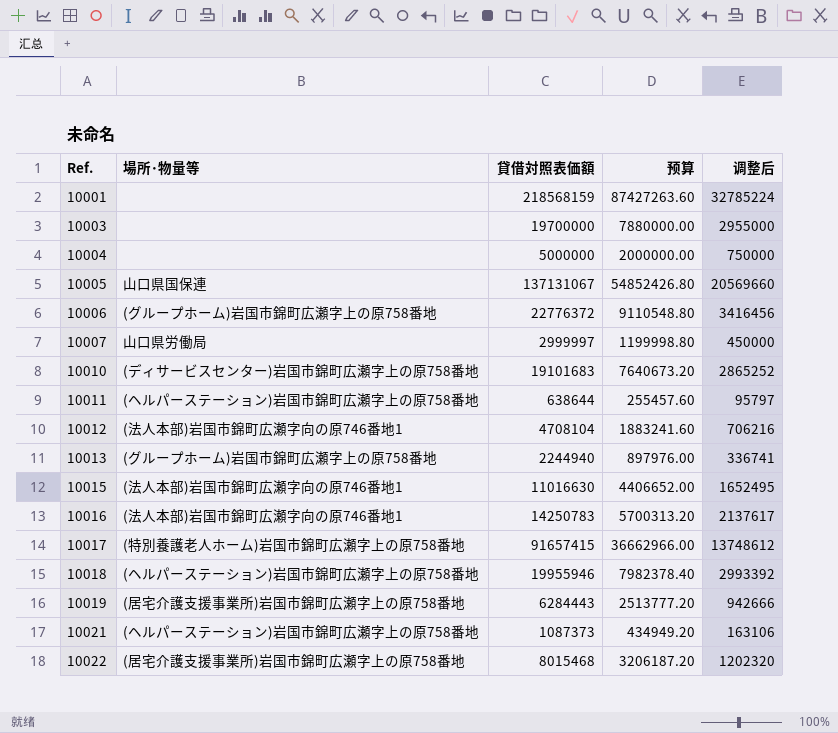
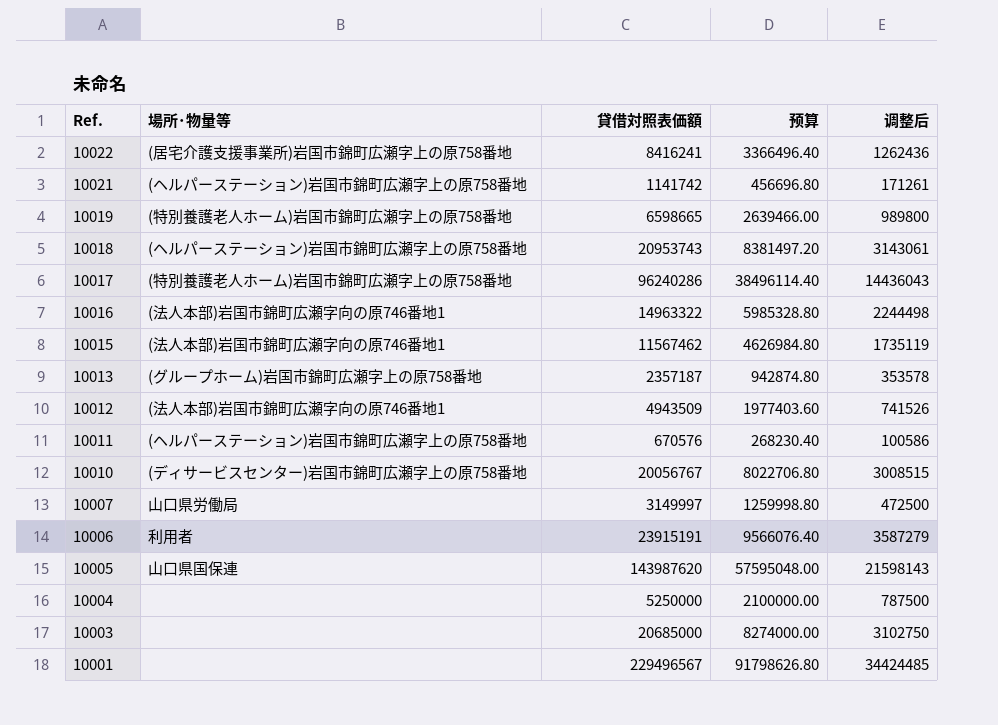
row order: Ref. ascending -> Ref. descending
10022 | 貸借対照表価額: 8015468 -> 8416241
10022 | 预算: 3206187.20 -> 3366496.40
10022 | 调整后: 1202320 -> 1262436
10021 | 貸借対照表価額: 1087373 -> 1141742
10021 | 预算: 434949.20 -> 456696.80
10021 | 调整后: 163106 -> 171261
10019 | 場所･物量等: (居宅介護支援事業所)岩国市錦町広瀬字上の原758番地 -> (特別養護老人ホーム)岩国市錦町広瀬字上の原758番地
10019 | 貸借対照表価額: 6284443 -> 6598665
10019 | 预算: 2513777.20 -> 2639466.00
10019 | 调整后: 942666 -> 989800
10018 | 貸借対照表価額: 19955946 -> 20953743
10018 | 预算: 7982378.40 -> 8381497.20
10018 | 调整后: 2993392 -> 3143061
10017 | 貸借対照表価額: 91657415 -> 96240286
10017 | 预算: 36662966.00 -> 38496114.40
10017 | 调整后: 13748612 -> 14436043
10016 | 貸借対照表価額: 14250783 -> 14963322
10016 | 预算: 5700313.20 -> 5985328.80
10016 | 调整后: 2137617 -> 2244498
10015 | 貸借対照表価額: 11016630 -> 11567462
10015 | 预算: 4406652.00 -> 4626984.80
10015 | 调整后: 1652495 -> 1735119
10013 | 貸借対照表価額: 2244940 -> 2357187
10013 | 预算: 897976.00 -> 942874.80
10013 | 调整后: 336741 -> 353578
10012 | 貸借対照表価額: 4708104 -> 4943509
10012 | 预算: 1883241.60 -> 1977403.60
10012 | 调整后: 706216 -> 741526
10011 | 貸借対照表価額: 638644 -> 670576
10011 | 预算: 255457.60 -> 268230.40
10011 | 调整后: 95797 -> 100586
10010 | 貸借対照表価額: 19101683 -> 20056767
10010 | 预算: 7640673.20 -> 8022706.80
10010 | 调整后: 2865252 -> 3008515
10007 | 貸借対照表価額: 2999997 -> 3149997
10007 | 预算: 1199998.80 -> 1259998.80
10007 | 调整后: 450000 -> 472500
10006 | 場所･物量等: (グループホーム)岩国市錦町広瀬字上の原758番地 -> 利用者
10006 | 貸借対照表価額: 22776372 -> 23915191
10006 | 预算: 9110548.80 -> 9566076.40
10006 | 调整后: 3416456 -> 3587279
10005 | 貸借対照表価額: 137131067 -> 143987620
10005 | 预算: 54852426.80 -> 57595048.00
10005 | 调整后: 20569660 -> 21598143
10004 | 貸借対照表価額: 5000000 -> 5250000
10004 | 预算: 2000000.00 -> 2100000.00
10004 | 调整后: 750000 -> 787500
10003 | 貸借対照表価額: 19700000 -> 20685000
10003 | 预算: 7880000.00 -> 8274000.00
10003 | 调整后: 2955000 -> 3102750
10001 | 貸借対照表価額: 218568159 -> 229496567
10001 | 预算: 87427263.60 -> 91798626.80
10001 | 调整后: 32785224 -> 34424485

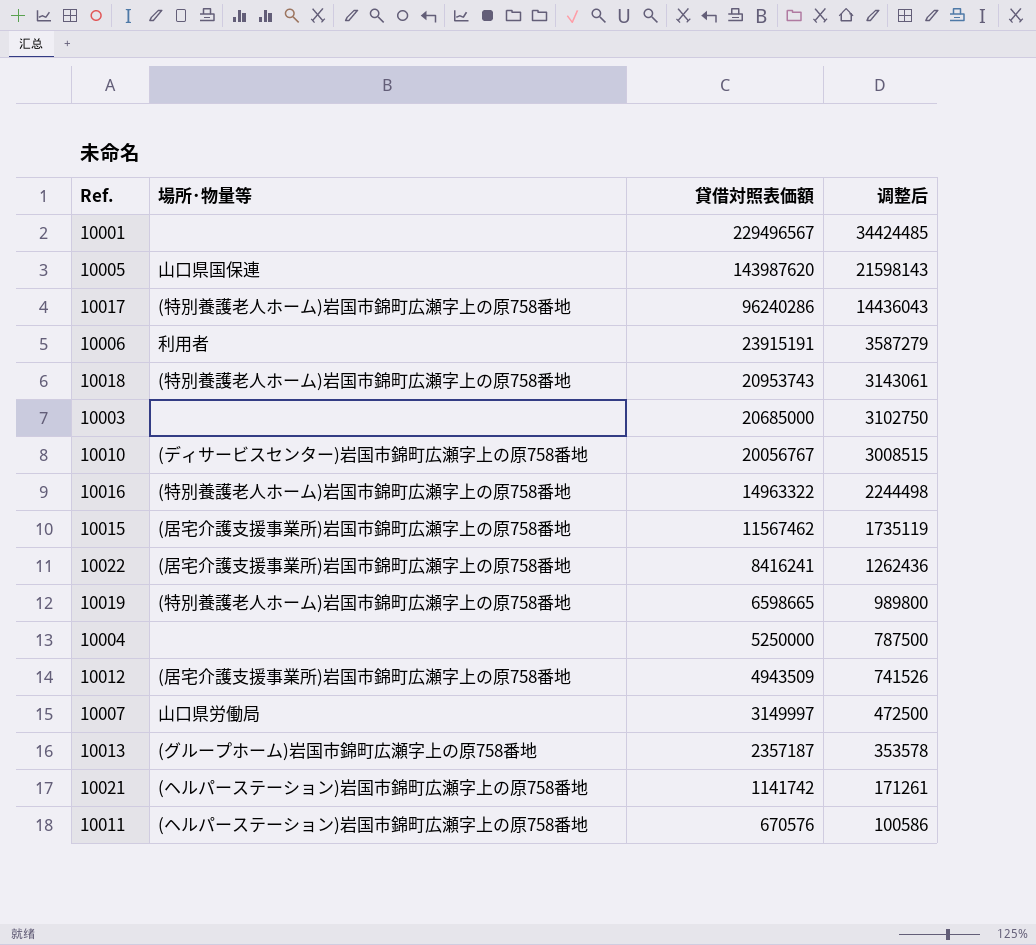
row order: Ref. descending -> 貸借対照表価額 descending
column 预算 | formula: [貸借対照表価額] * 0.4 -> none
10018 | 場所･物量等: (ヘルパーステーション)岩国市錦町広瀬字上の原758番地 -> (特別養護老人ホーム)岩国市錦町広瀬字上の原758番地
10016 | 場所･物量等: (法人本部)岩国市錦町広瀬字向の原746番地1 -> (特別養護老人ホーム)岩国市錦町広瀬字上の原758番地
10015 | 場所･物量等: (法人本部)岩国市錦町広瀬字向の原746番地1 -> (居宅介護支援事業所)岩国市錦町広瀬字上の原758番地
10012 | 場所･物量等: (法人本部)岩国市錦町広瀬字向の原746番地1 -> (居宅介護支援事業所)岩国市錦町広瀬字上の原758番地

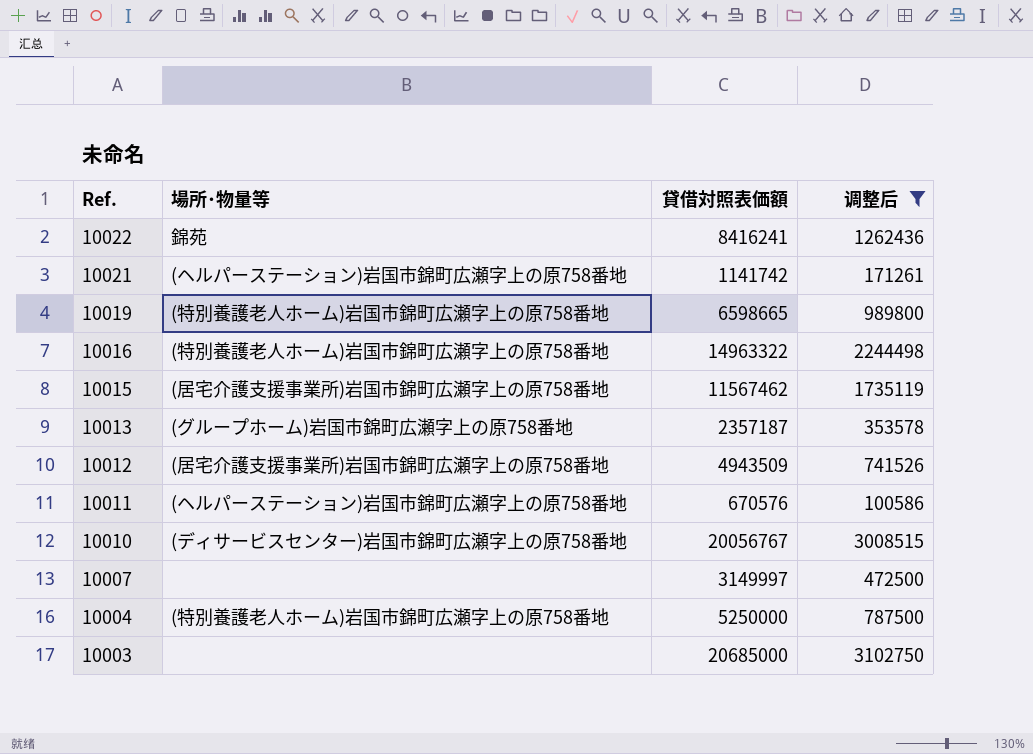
filter: none -> 调整后 <= 3102750
row order: 貸借対照表価額 descending -> Ref. descending
10022 | 場所･物量等: (居宅介護支援事業所)岩国市錦町広瀬字上の原758番地 -> 錦苑
10007 | 場所･物量等: 山口県労働局 -> none
10004 | 場所･物量等: none -> (特別養護老人ホーム)岩国市錦町広瀬字上の原758番地

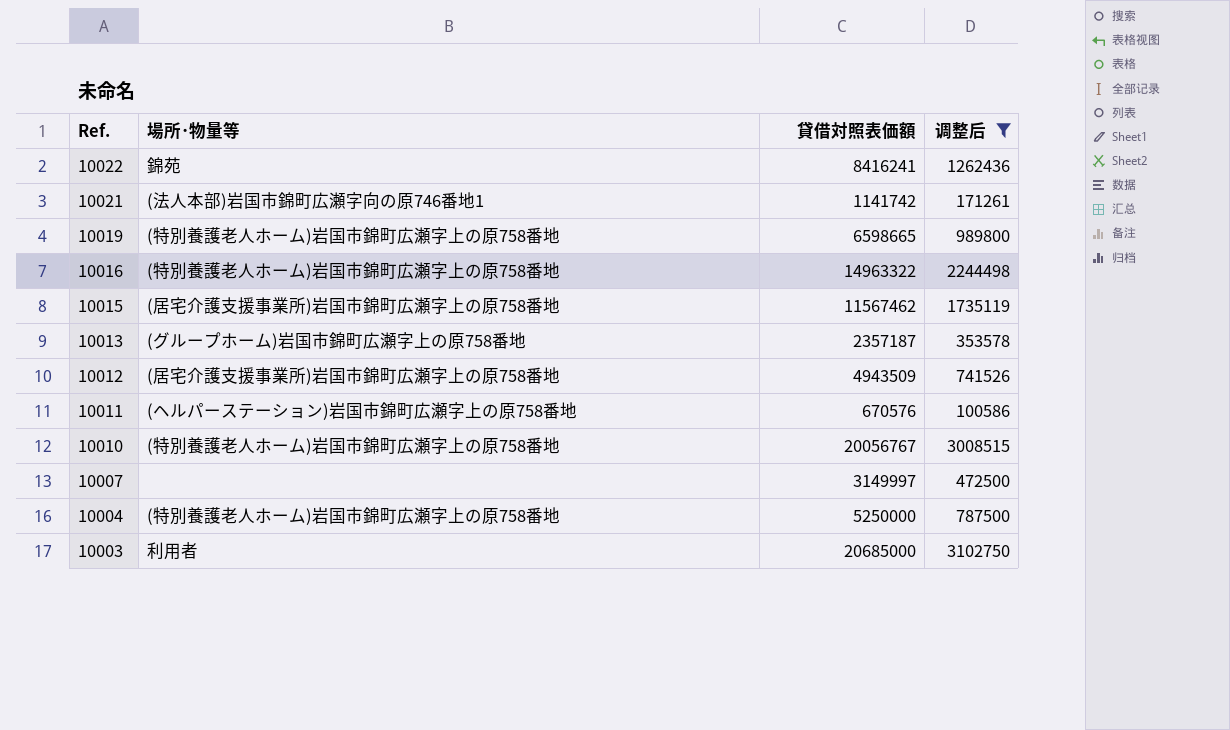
10021 | 場所･物量等: (ヘルパーステーション)岩国市錦町広瀬字上の原758番地 -> (法人本部)岩国市錦町広瀬字向の原746番地1
10010 | 場所･物量等: (ディサービスセンター)岩国市錦町広瀬字上の原758番地 -> (特別養護老人ホーム)岩国市錦町広瀬字上の原758番地
10003 | 場所･物量等: none -> 利用者

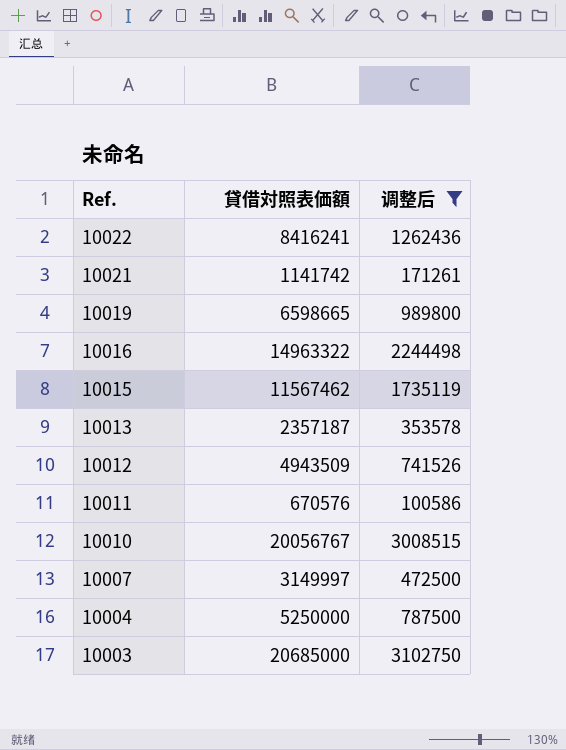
column 場所･物量等 | position: 2 -> none

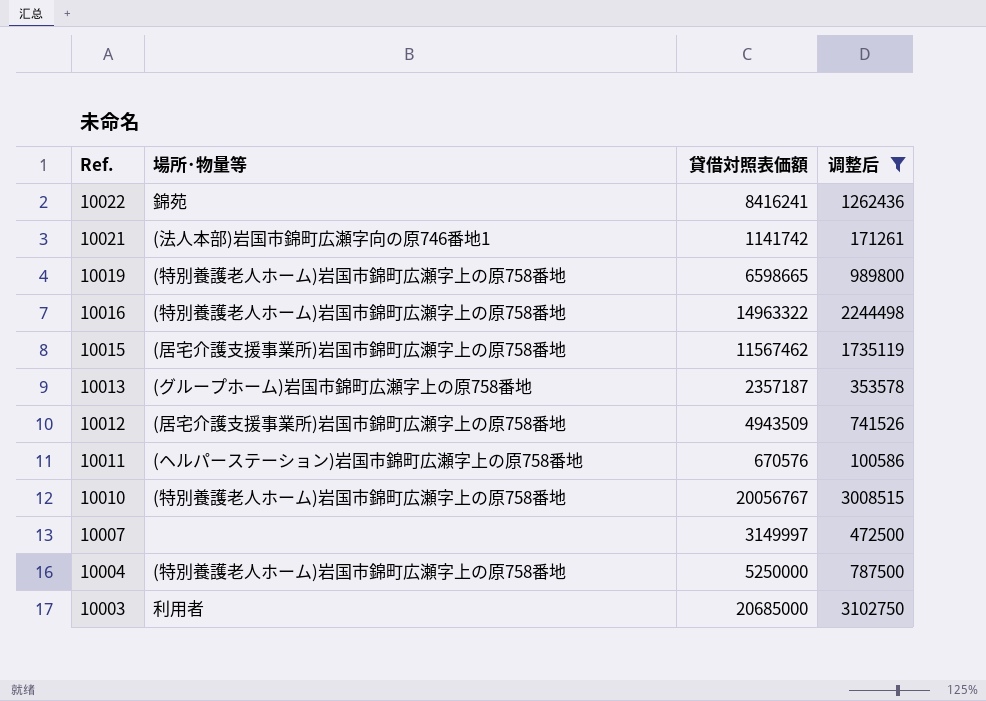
column 場所･物量等 | position: none -> 2

